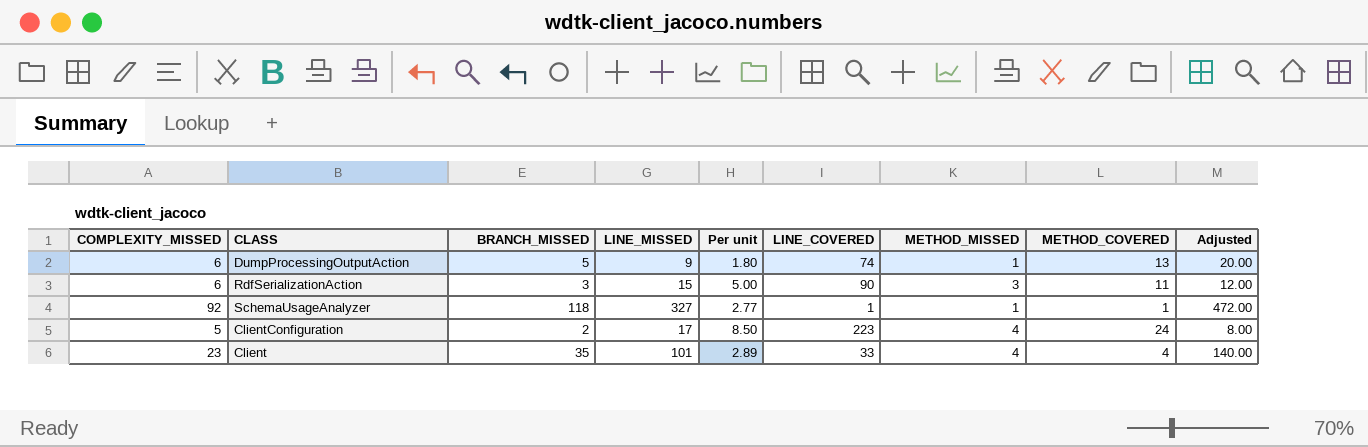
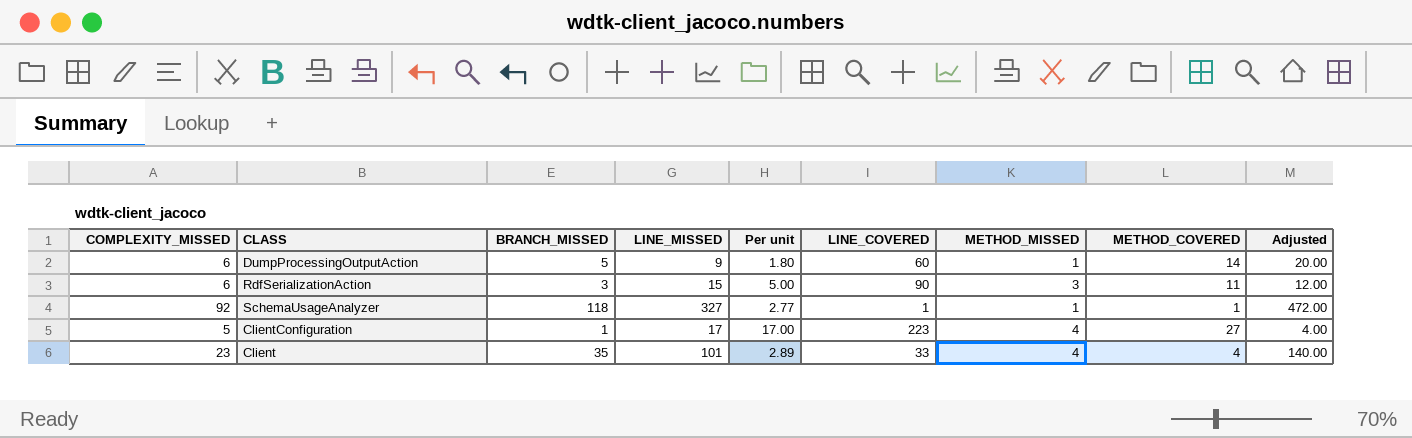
DumpProcessingOutputAction | LINE_COVERED: 74 -> 60
DumpProcessingOutputAction | METHOD_COVERED: 13 -> 14
ClientConfiguration | BRANCH_MISSED: 2 -> 1
ClientConfiguration | Per unit: 8.50 -> 17.00
ClientConfiguration | METHOD_COVERED: 24 -> 27
ClientConfiguration | Adjusted: 8.00 -> 4.00

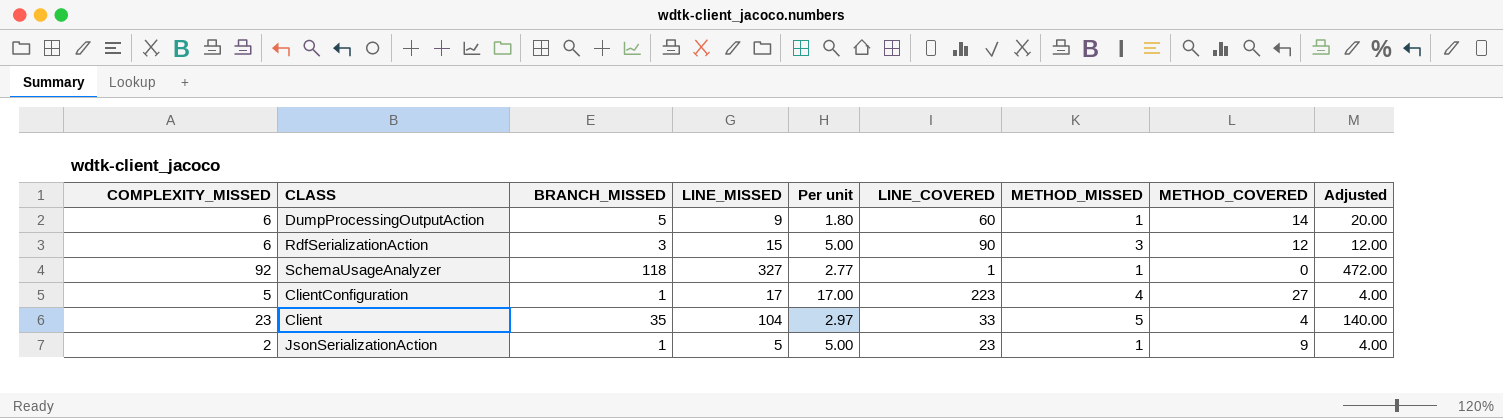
RdfSerializationAction | METHOD_COVERED: 11 -> 12
SchemaUsageAnalyzer | METHOD_COVERED: 1 -> 0
Client | LINE_MISSED: 101 -> 104
Client | Per unit: 2.89 -> 2.97
Client | METHOD_MISSED: 4 -> 5
row JsonSerializationAction: none -> 2 | 1 | 5 | 5.00 | 23 | 1 | 9 | 4.00

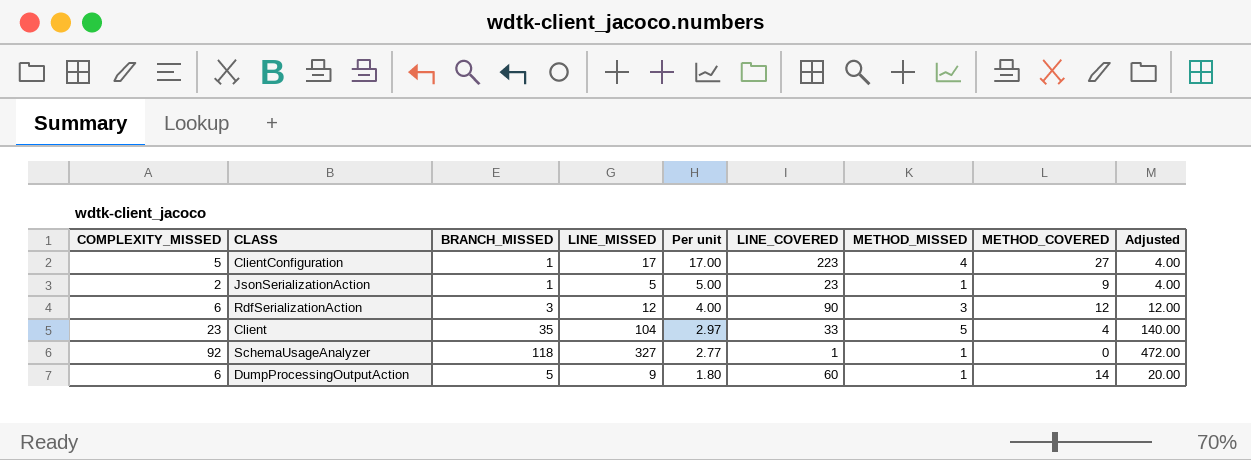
row order: none -> Per unit descending
RdfSerializationAction | LINE_MISSED: 15 -> 12
RdfSerializationAction | Per unit: 5.00 -> 4.00

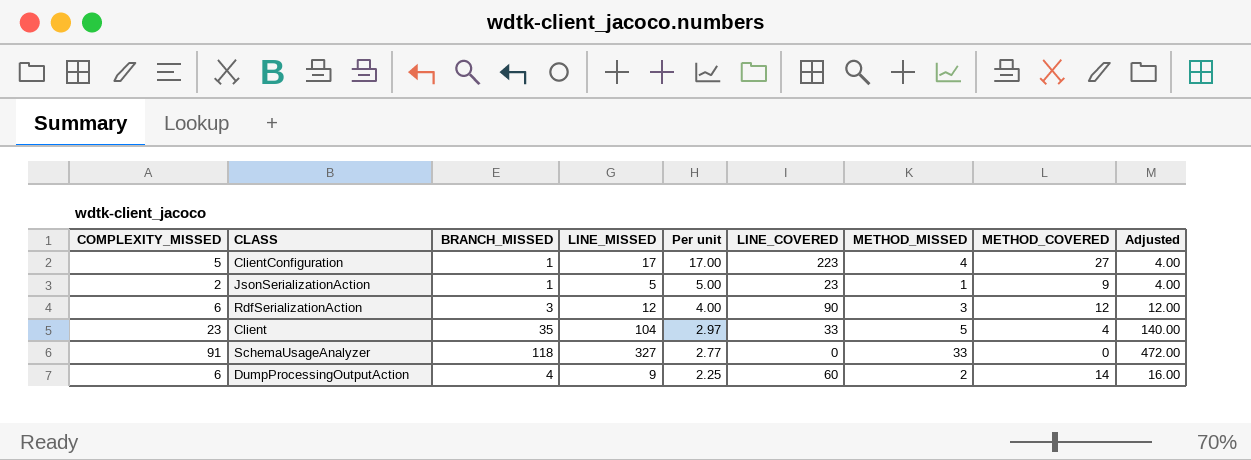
SchemaUsageAnalyzer | COMPLEXITY_MISSED: 92 -> 91
SchemaUsageAnalyzer | LINE_COVERED: 1 -> 0
SchemaUsageAnalyzer | METHOD_MISSED: 1 -> 33
DumpProcessingOutputAction | BRANCH_MISSED: 5 -> 4
DumpProcessingOutputAction | Per unit: 1.80 -> 2.25
DumpProcessingOutputAction | METHOD_MISSED: 1 -> 2
DumpProcessingOutputAction | Adjusted: 20.00 -> 16.00

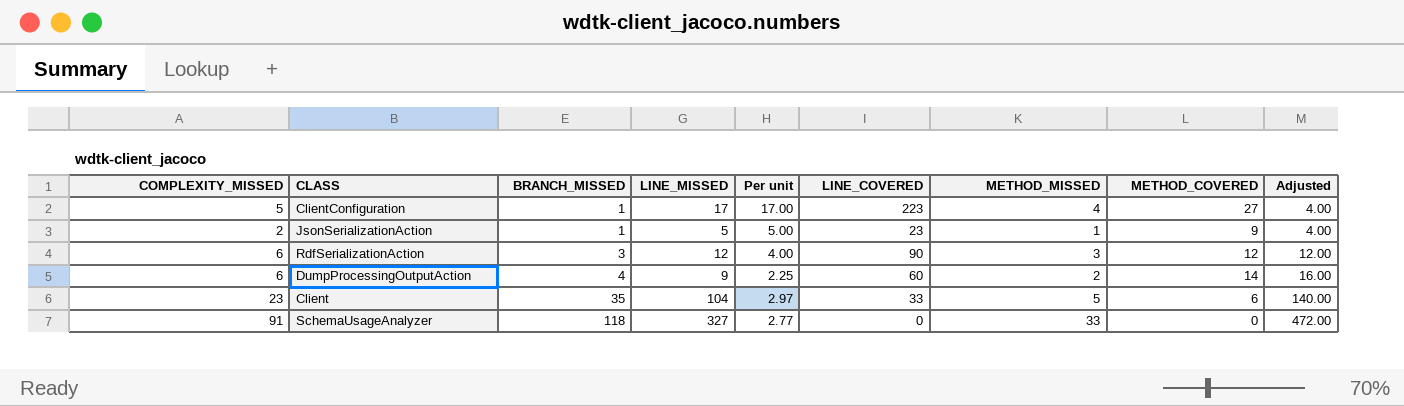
row order: Per unit descending -> BRANCH_MISSED ascending
Client | METHOD_COVERED: 4 -> 6

